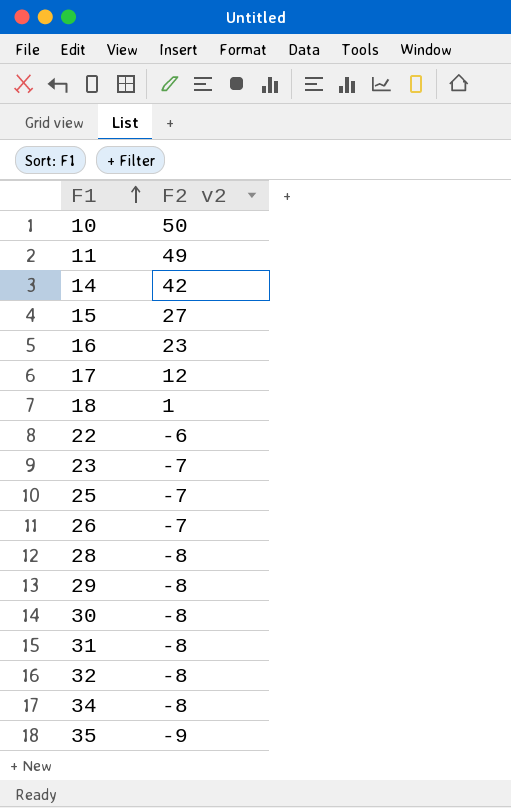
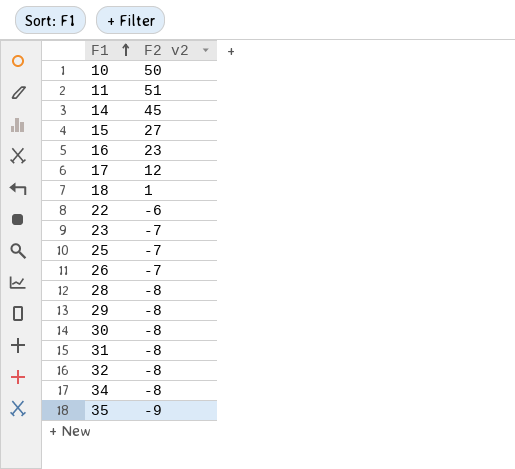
11 | F2 v2: 49 -> 51
14 | F2 v2: 42 -> 45

